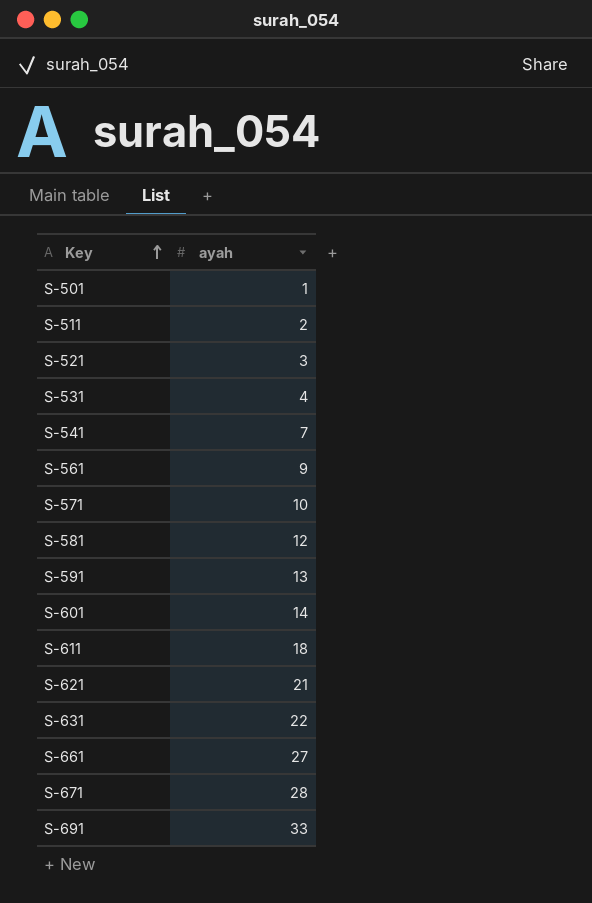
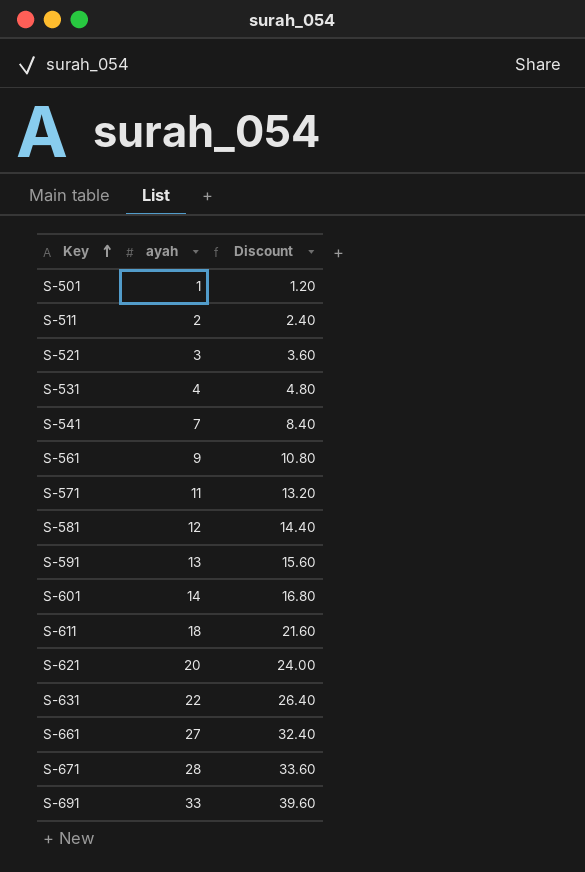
column Discount | formula: none -> [ayah] * 1.2
S-571 | ayah: 10 -> 11
S-621 | ayah: 21 -> 20

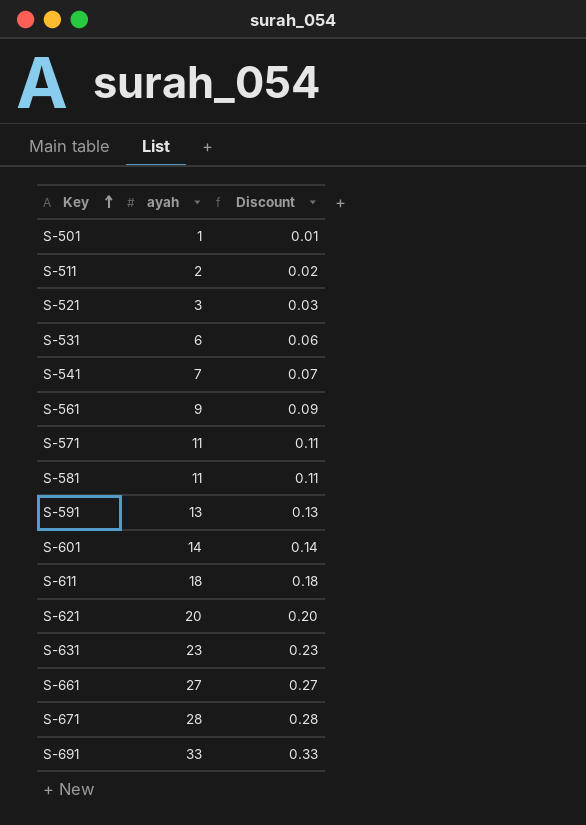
column Discount | formula: [ayah] * 1.2 -> [ayah] * 0.01
S-531 | ayah: 4 -> 6
S-581 | ayah: 12 -> 11
S-631 | ayah: 22 -> 23

